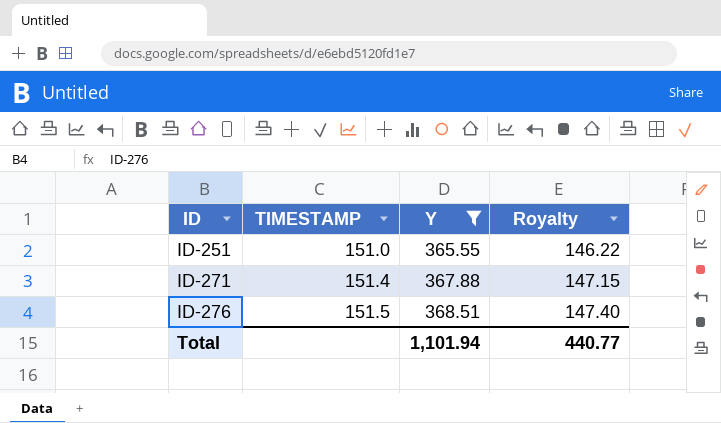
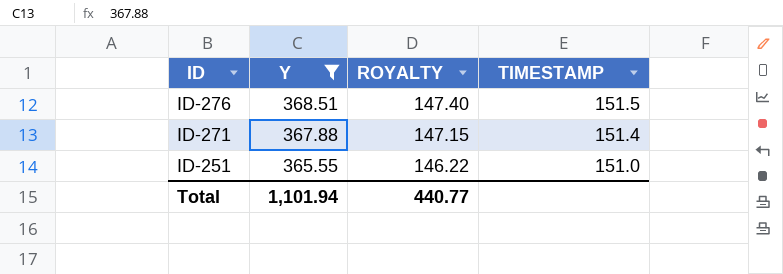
row order: ID ascending -> ID descending
column name: Royalty -> ROYALTY
column TIMESTAMP | position: 2 -> 4

